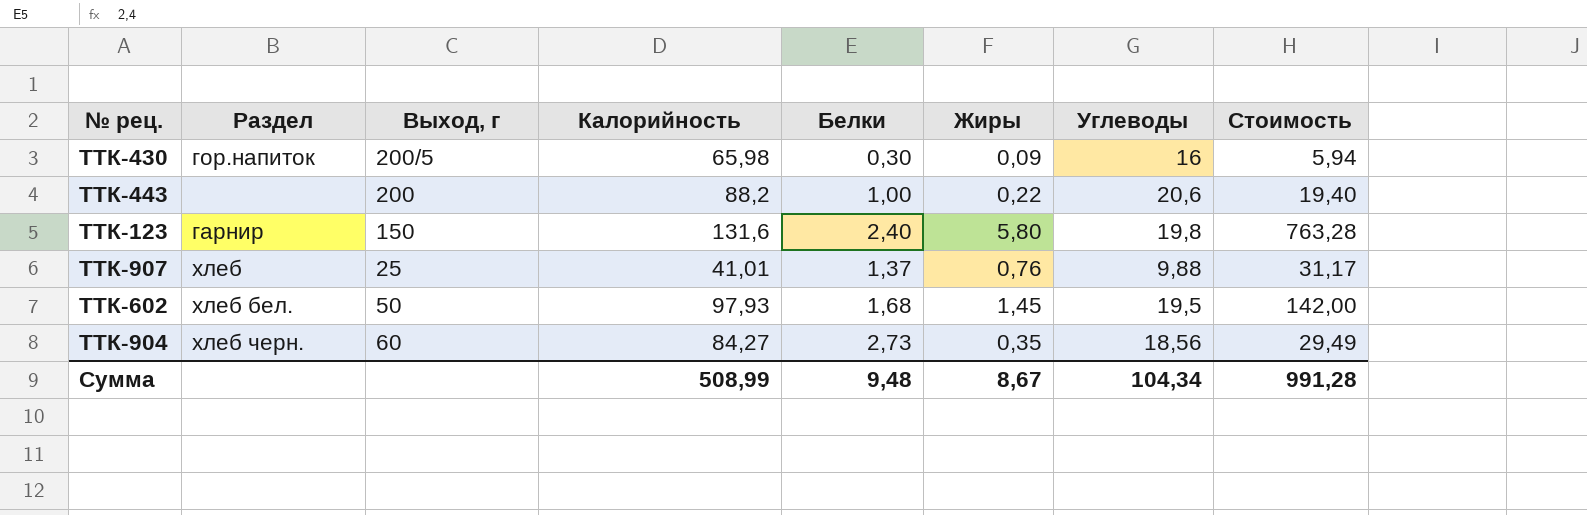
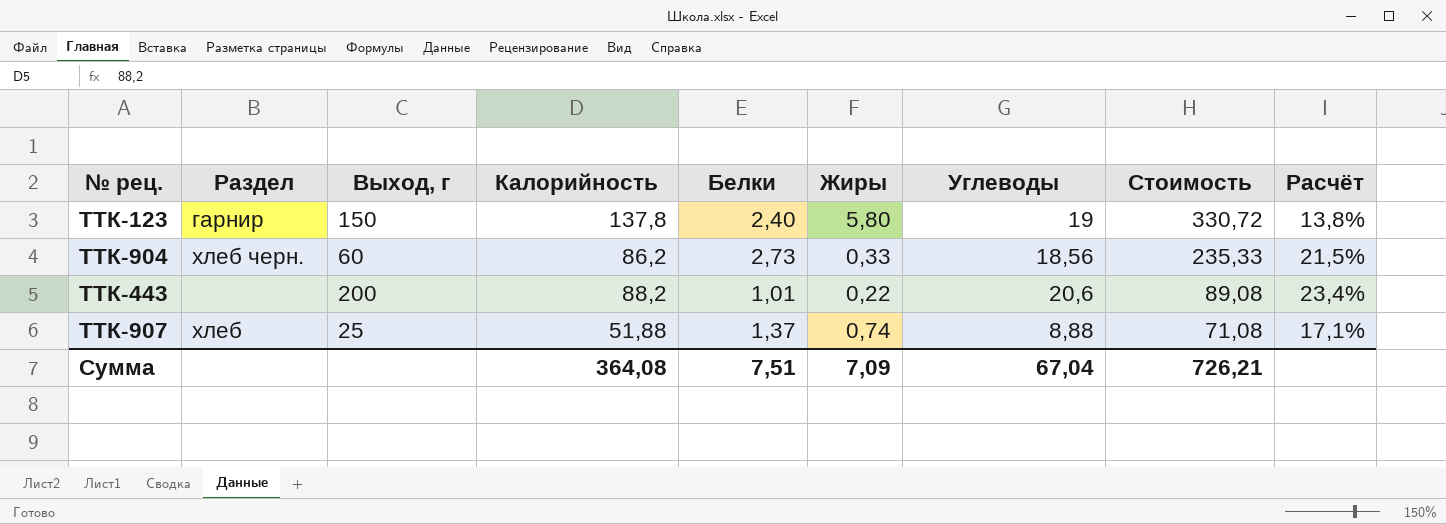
row order: none -> Стоимость descending
column Стоимость | formula: [Калорийность] * [Жиры] -> [Калорийность] * [Белки]
column Расчёт | formula: none -> [Углеводы] / [Калорийность]
row ТТК-430: гор.напиток | 200/5 | 65,98 | 0,30 | 0,09 | 16 | 5,94 -> none
row ТТК-602: хлеб бел. | 50 | 97,93 | 1,68 | 1,45 | 19,5 | 142,00 -> none
ТТК-123 | Калорийность: 131,6 -> 137,8
ТТК-123 | Углеводы: 19,8 -> 19
ТТК-904 | Калорийность: 84,27 -> 86,2
ТТК-904 | Жиры: 0,35 -> 0,33
ТТК-443 | Белки: 1,00 -> 1,01
ТТК-907 | Калорийность: 41,01 -> 51,88
ТТК-907 | Жиры: 0,76 -> 0,74
ТТК-907 | Углеводы: 9,88 -> 8,88
Сумма | Калорийность: 508,99 -> 364,08
Сумма | Белки: 9,48 -> 7,51
Сумма | Жиры: 8,67 -> 7,09
Сумма | Углеводы: 104,34 -> 67,04
Сумма | Стоимость: 991,28 -> 726,21

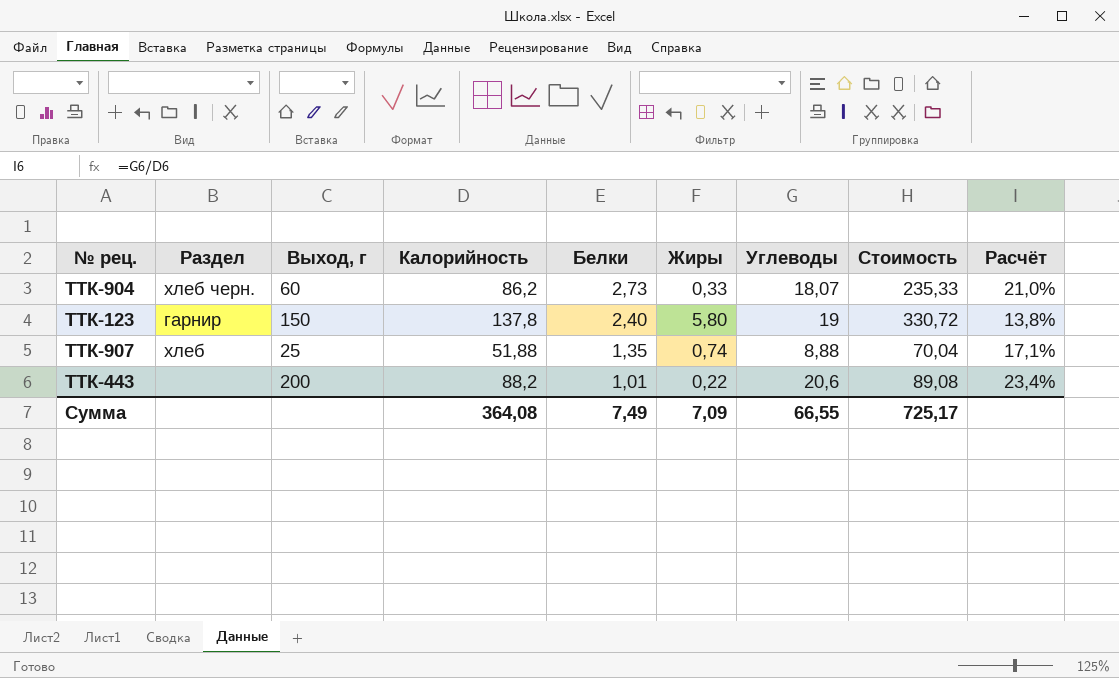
row order: Стоимость descending -> Белки descending
ТТК-904 | Углеводы: 18,56 -> 18,07
ТТК-904 | Расчёт: 21,5% -> 21,0%
ТТК-907 | Белки: 1,37 -> 1,35
ТТК-907 | Стоимость: 71,08 -> 70,04
Сумма | Белки: 7,51 -> 7,49
Сумма | Углеводы: 67,04 -> 66,55
Сумма | Стоимость: 726,21 -> 725,17

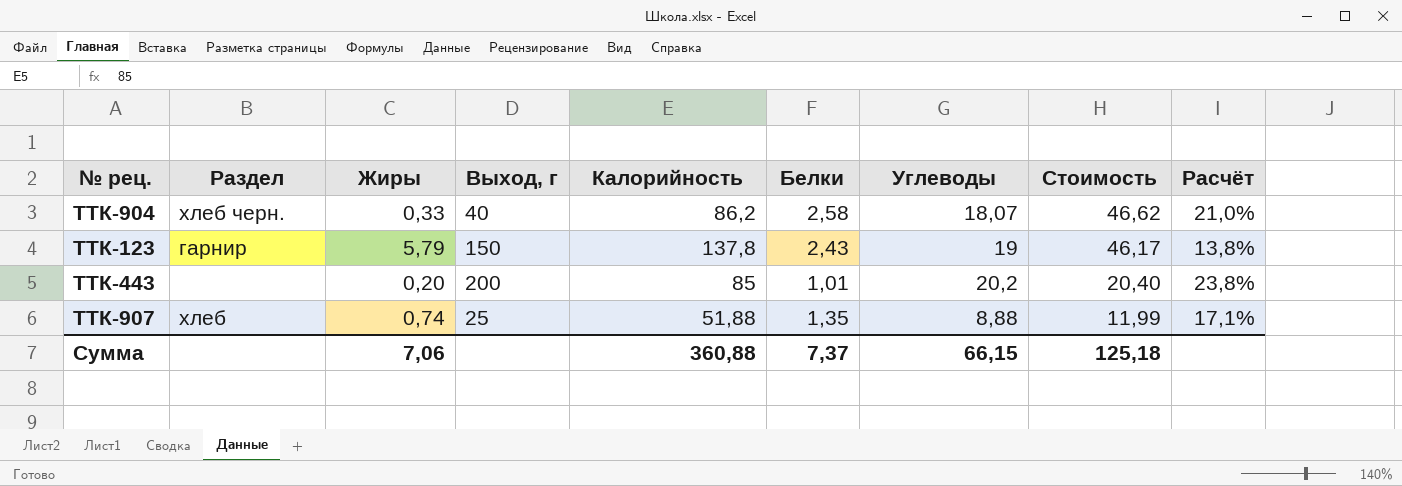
row order: Белки descending -> Стоимость descending
column Жиры | position: 6 -> 3
column Стоимость | formula: [Калорийность] * [Белки] -> [Белки] * [Углеводы]
ТТК-904 | Выход, г: 60 -> 40
ТТК-904 | Белки: 2,73 -> 2,58
ТТК-123 | Жиры: 5,80 -> 5,79
ТТК-123 | Белки: 2,40 -> 2,43
ТТК-443 | Жиры: 0,22 -> 0,20
ТТК-443 | Калорийность: 88,2 -> 85
ТТК-443 | Углеводы: 20,6 -> 20,2
ТТК-443 | Расчёт: 23,4% -> 23,8%
Сумма | Жиры: 7,09 -> 7,06
Сумма | Калорийность: 364,08 -> 360,88
Сумма | Белки: 7,49 -> 7,37
Сумма | Углеводы: 66,55 -> 66,15
Сумма | Стоимость: 725,17 -> 125,18

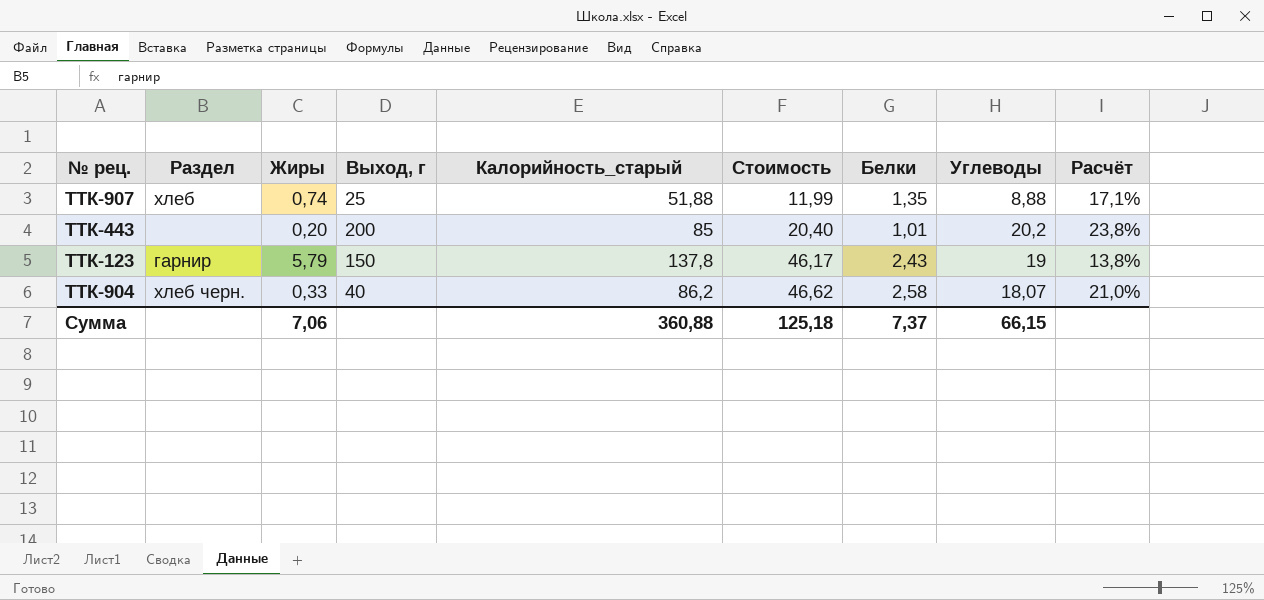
row order: Стоимость descending -> Стоимость ascending
column name: Калорийность -> Калорийность_старый
column Стоимость | position: 8 -> 6

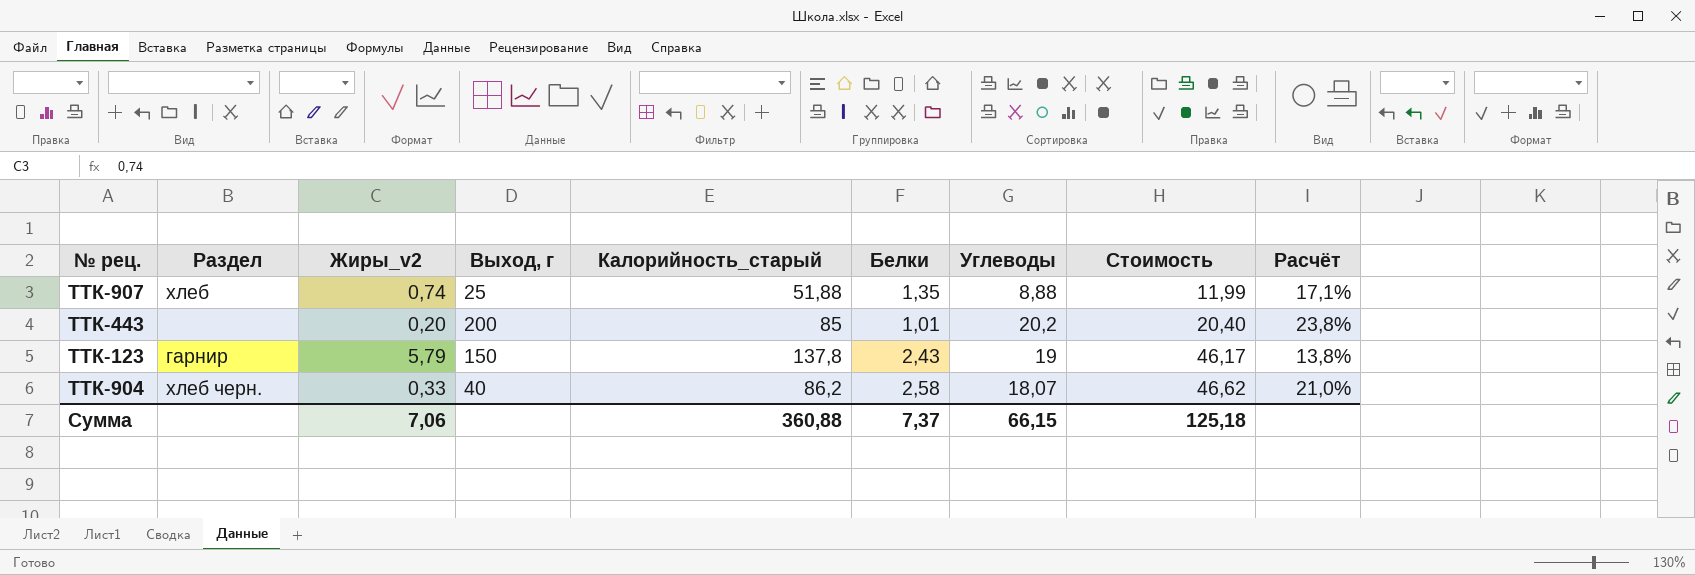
column name: Жиры -> Жиры_v2
column Стоимость | position: 6 -> 8

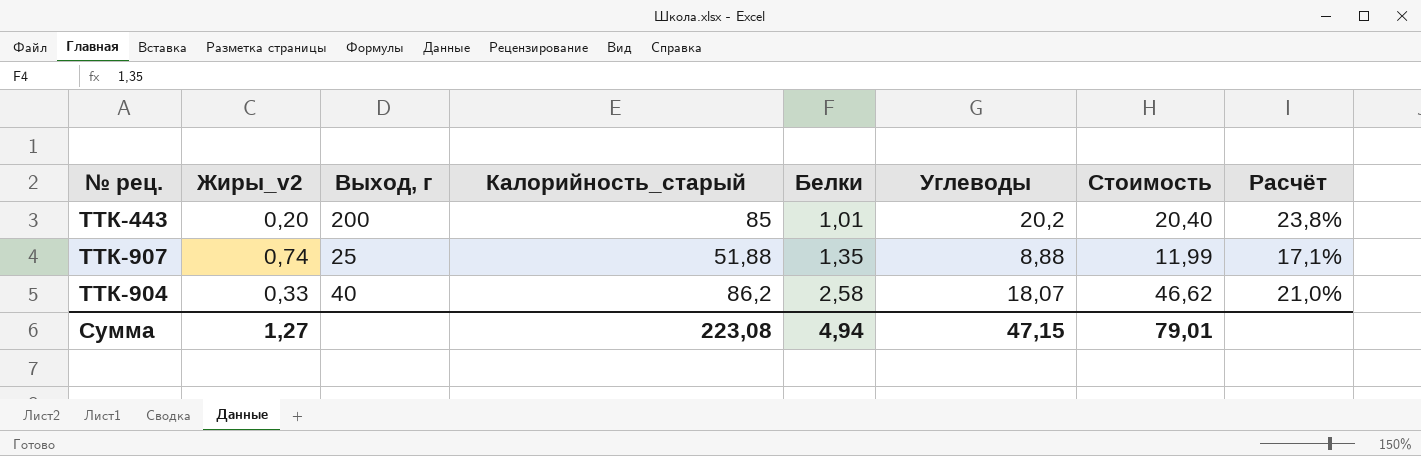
row order: Стоимость ascending -> Белки ascending
column Раздел | position: 2 -> none
row ТТК-123: гарнир | 5,79 | 150 | 137,8 | 2,43 | 19 | 46,17 | 13,8% -> none
Сумма | Жиры_v2: 7,06 -> 1,27
Сумма | Калорийность_старый: 360,88 -> 223,08
Сумма | Белки: 7,37 -> 4,94
Сумма | Углеводы: 66,15 -> 47,15
Сумма | Стоимость: 125,18 -> 79,01

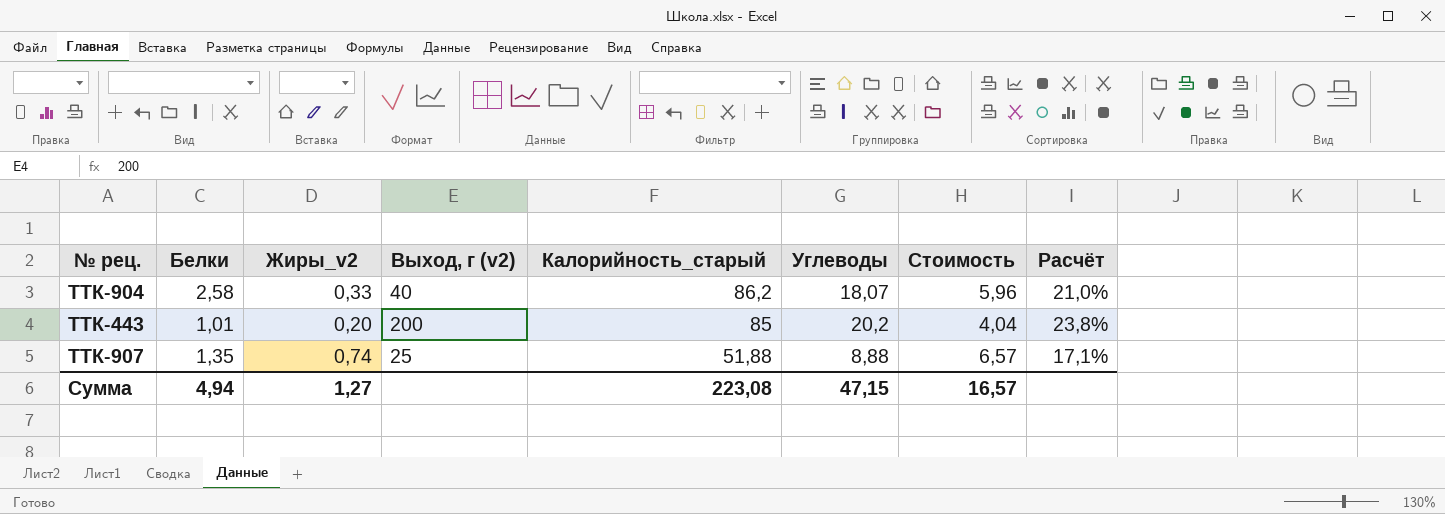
row order: Белки ascending -> Калорийность_старый descending
column Белки | position: 5 -> 2
column name: Выход, г -> Выход, г (v2)
column Стоимость | formula: [Белки] * [Углеводы] -> [Жиры_v2] * [Углеводы]
Сумма | Стоимость: 79,01 -> 16,57

